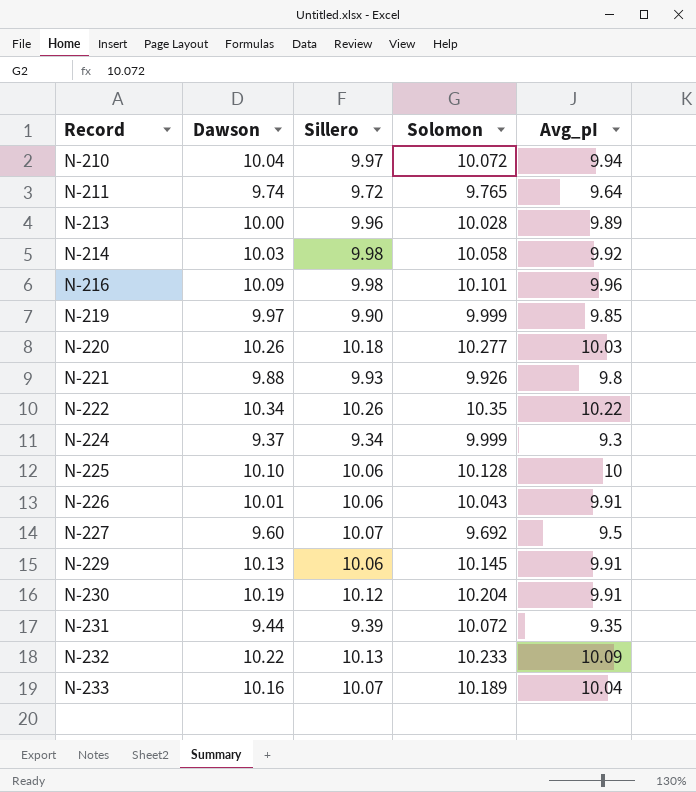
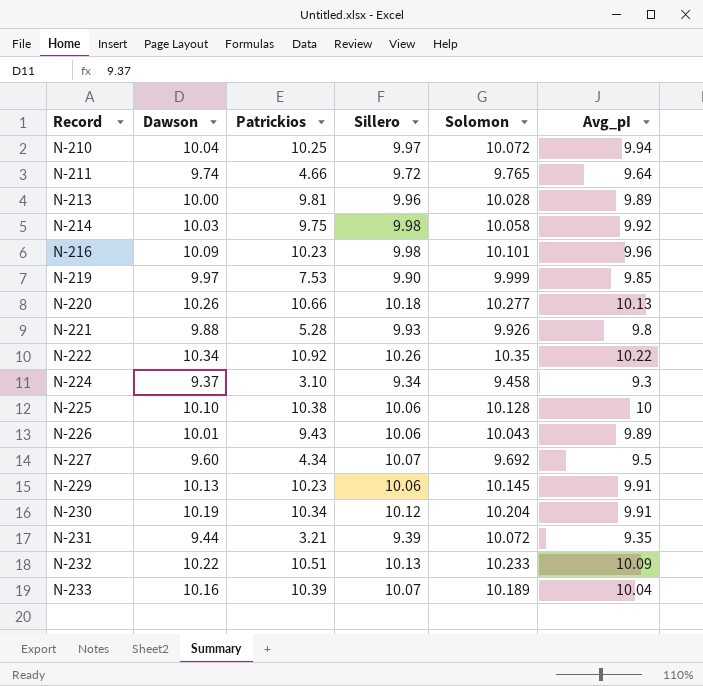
column Patrickios | position: none -> 3
N-220 | Avg_pI: 10.03 -> 10.13
N-224 | Solomon: 9.999 -> 9.458
N-226 | Avg_pI: 9.91 -> 9.89

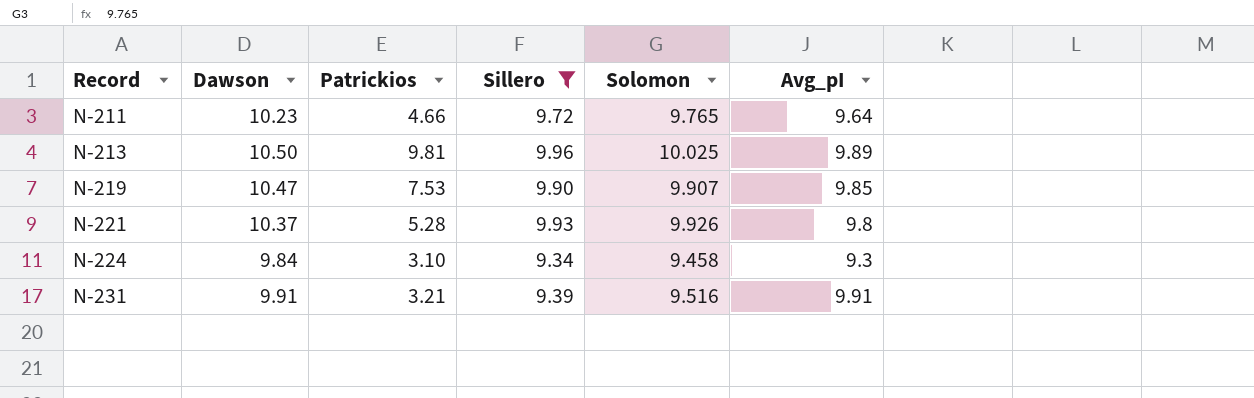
filter: none -> Sillero <= 9.96
N-211 | Dawson: 9.74 -> 10.23
N-213 | Dawson: 10.00 -> 10.50
N-213 | Solomon: 10.028 -> 10.025
N-219 | Dawson: 9.97 -> 10.47
N-219 | Solomon: 9.999 -> 9.907
N-221 | Dawson: 9.88 -> 10.37
N-224 | Dawson: 9.37 -> 9.84
N-231 | Dawson: 9.44 -> 9.91
N-231 | Solomon: 10.072 -> 9.516
N-231 | Avg_pI: 9.35 -> 9.91

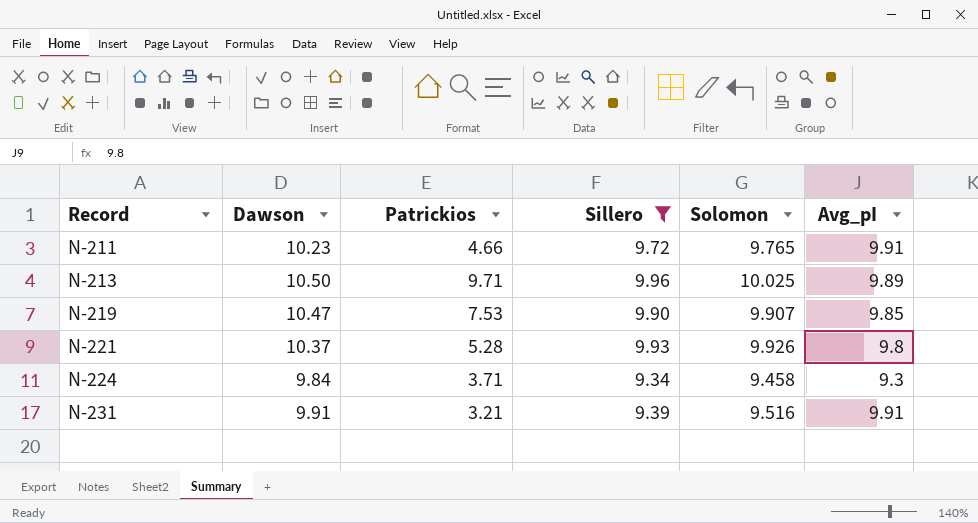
N-211 | Avg_pI: 9.64 -> 9.91
N-213 | Patrickios: 9.81 -> 9.71
N-224 | Patrickios: 3.10 -> 3.71

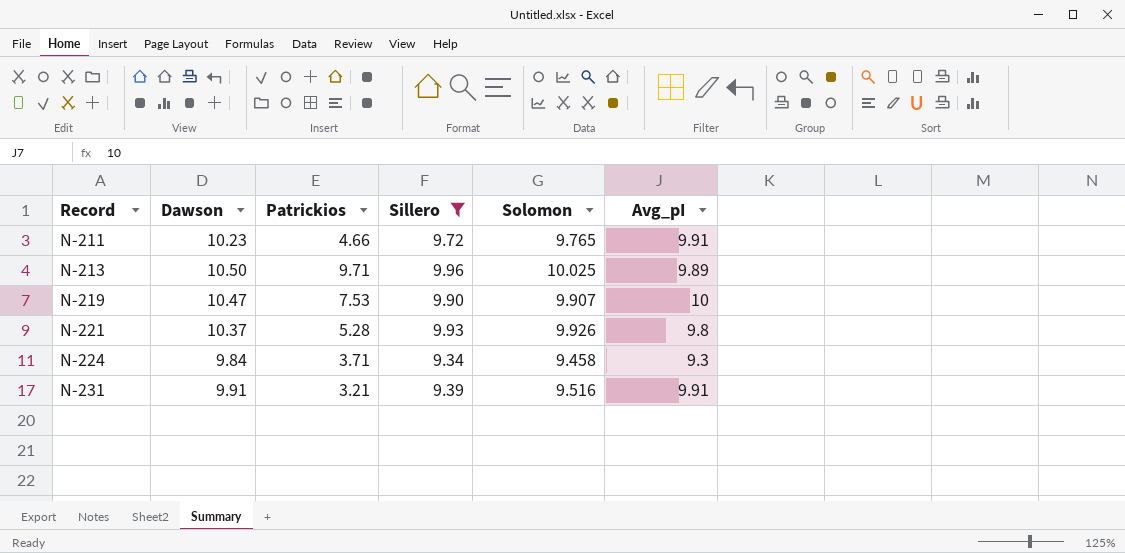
N-219 | Avg_pI: 9.85 -> 10

